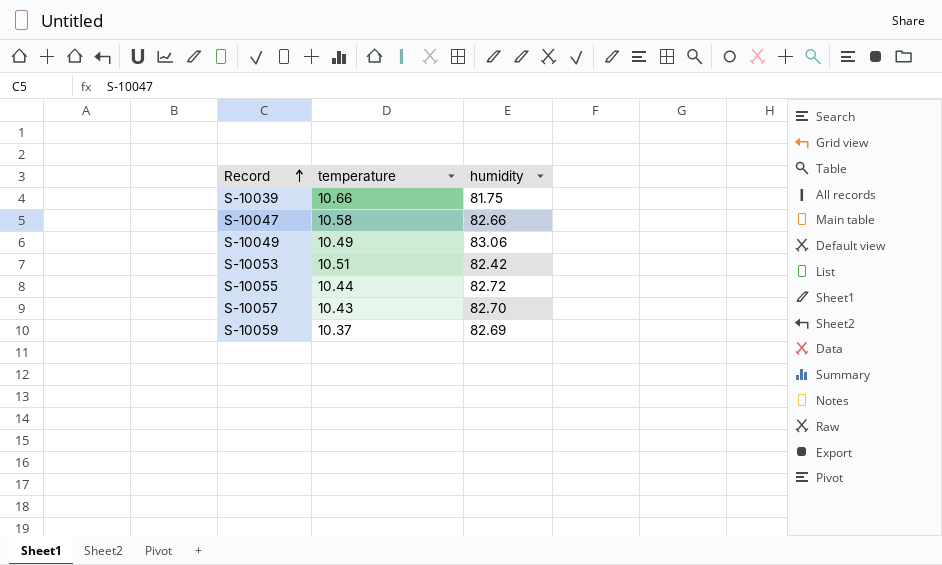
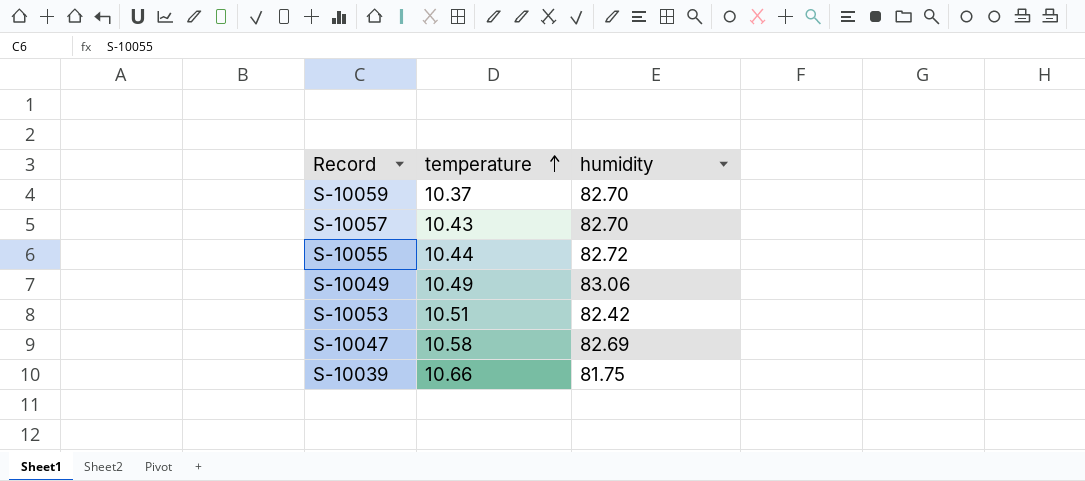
row order: Record ascending -> temperature ascending
S-10059 | humidity: 82.69 -> 82.70
S-10047 | humidity: 82.66 -> 82.69

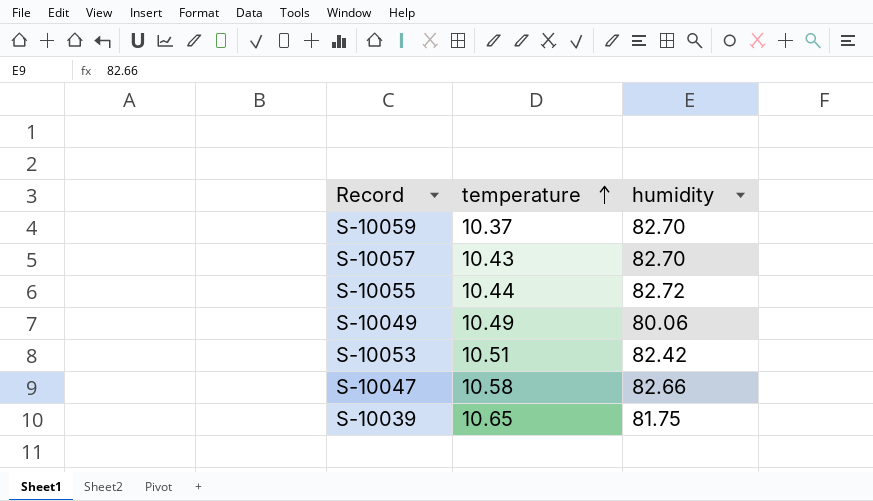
S-10049 | humidity: 83.06 -> 80.06
S-10047 | humidity: 82.69 -> 82.66
S-10039 | temperature: 10.66 -> 10.65

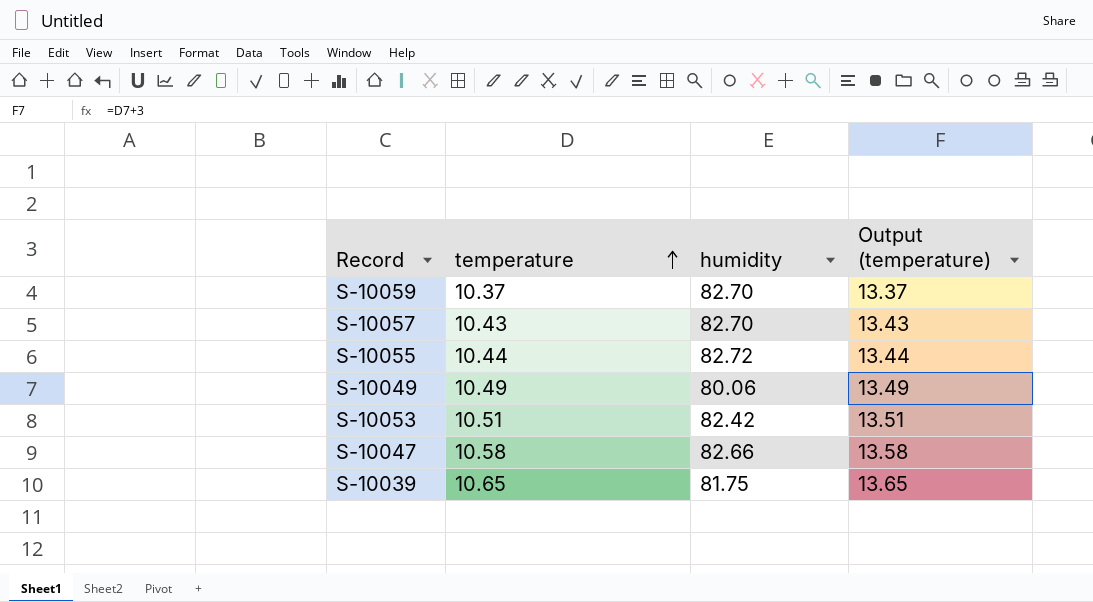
column Output (temperature) | formula: none -> [temperature] + 3

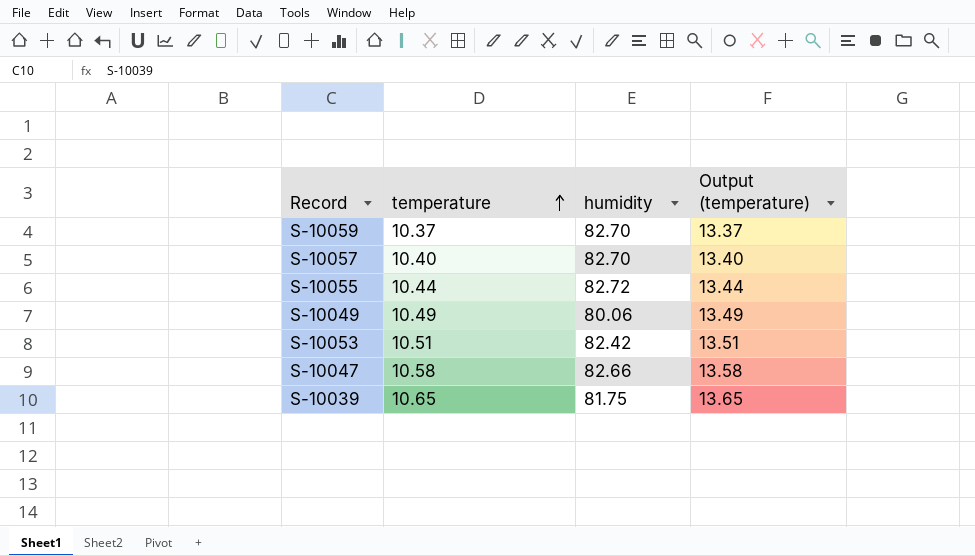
S-10057 | temperature: 10.43 -> 10.40
S-10057 | Output (temperature): 13.43 -> 13.40

